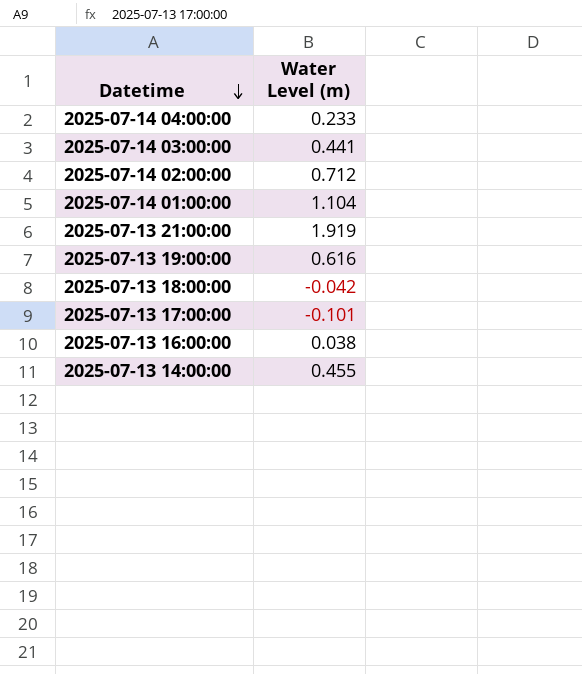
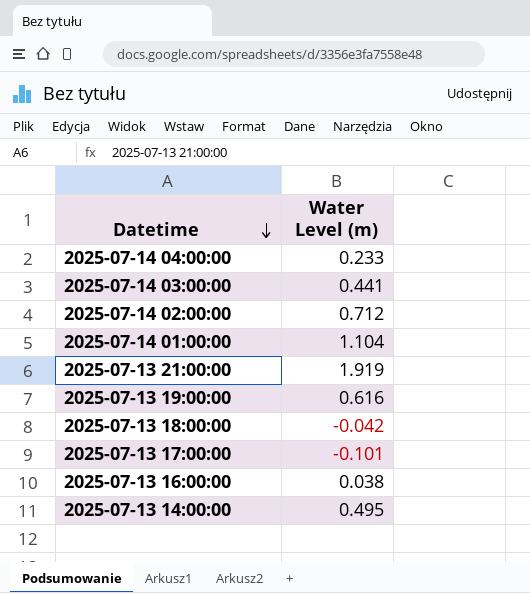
2025-07-13 14:00:00 | Water Level (m): 0.455 -> 0.495

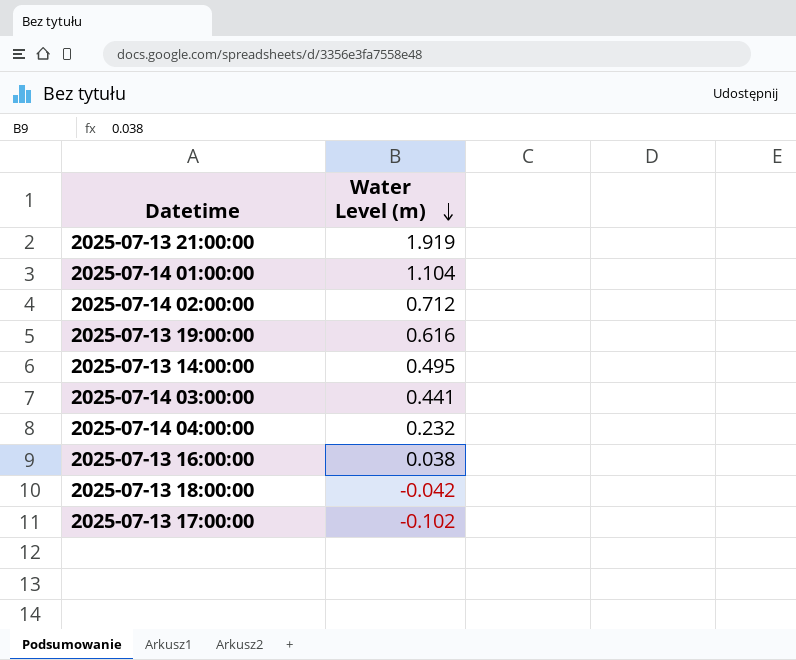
row order: Datetime descending -> Water Level (m) descending
2025-07-14 04:00:00 | Water Level (m): 0.233 -> 0.232
2025-07-13 17:00:00 | Water Level (m): -0.101 -> -0.102

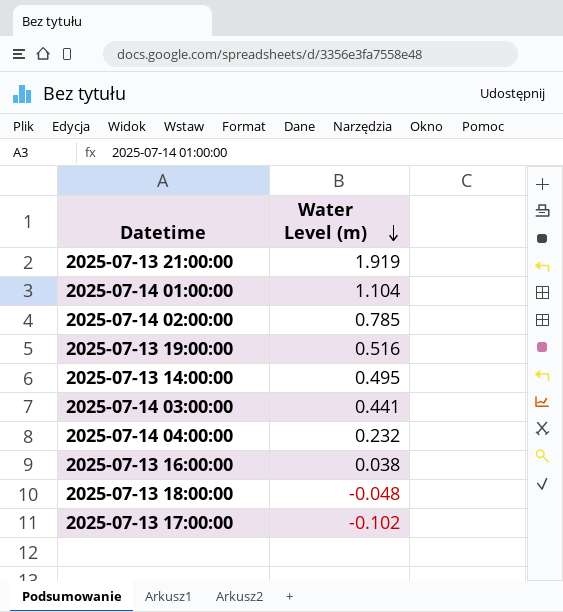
2025-07-14 02:00:00 | Water Level (m): 0.712 -> 0.785
2025-07-13 19:00:00 | Water Level (m): 0.616 -> 0.516
2025-07-13 18:00:00 | Water Level (m): -0.042 -> -0.048

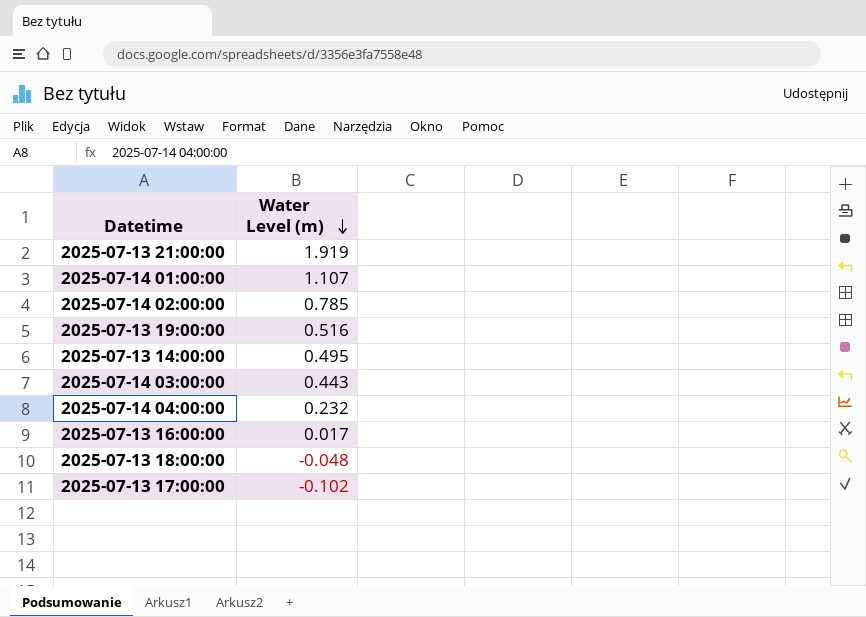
2025-07-14 01:00:00 | Water Level (m): 1.104 -> 1.107
2025-07-14 03:00:00 | Water Level (m): 0.441 -> 0.443
2025-07-13 16:00:00 | Water Level (m): 0.038 -> 0.017

